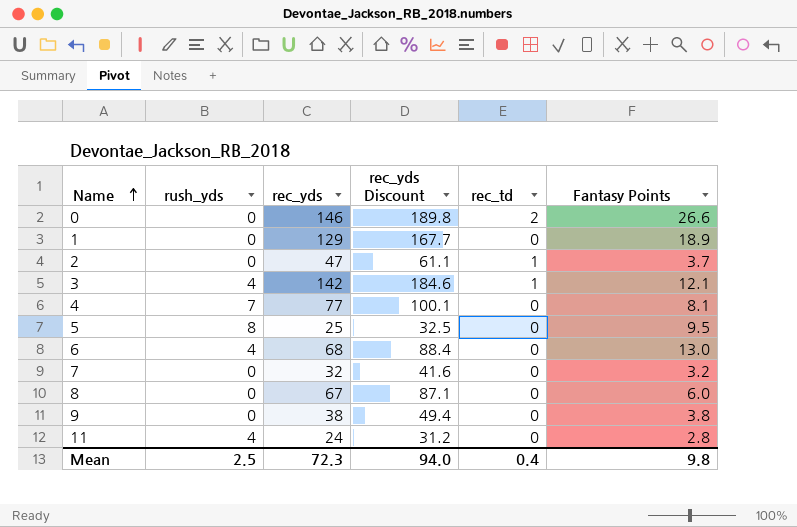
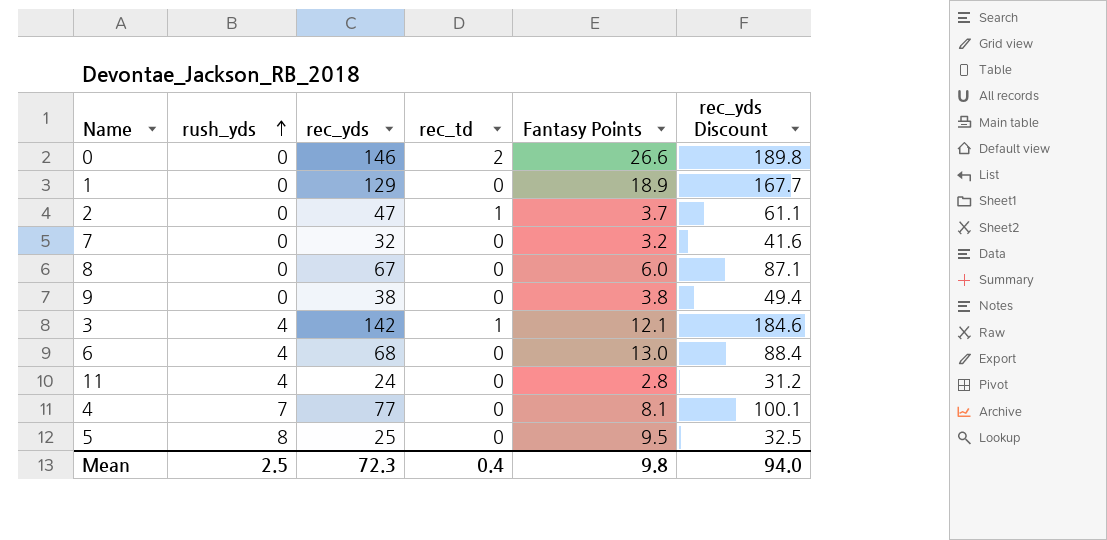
row order: Name ascending -> rush_yds ascending
column rec_yds Discount | position: 4 -> 6

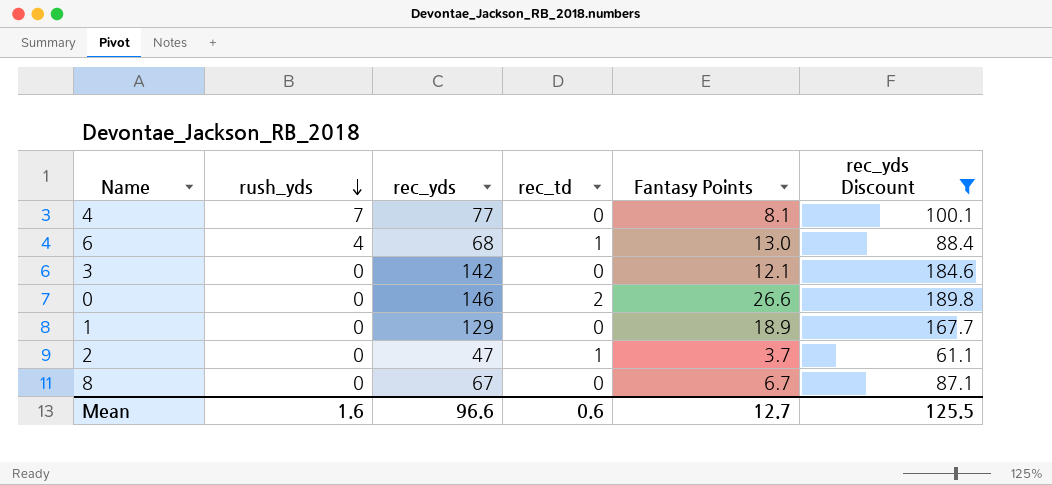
filter: none -> rec_yds Discount >= 61.1
row order: rush_yds ascending -> rush_yds descending
6 | rec_td: 0 -> 1
3 | rush_yds: 4 -> 0
3 | rec_td: 1 -> 0
8 | Fantasy Points: 6.0 -> 6.7
Mean | rush_yds: 2.5 -> 1.6
Mean | rec_yds: 72.3 -> 96.6
Mean | rec_td: 0.4 -> 0.6
Mean | Fantasy Points: 9.8 -> 12.7
Mean | rec_yds Discount: 94.0 -> 125.5

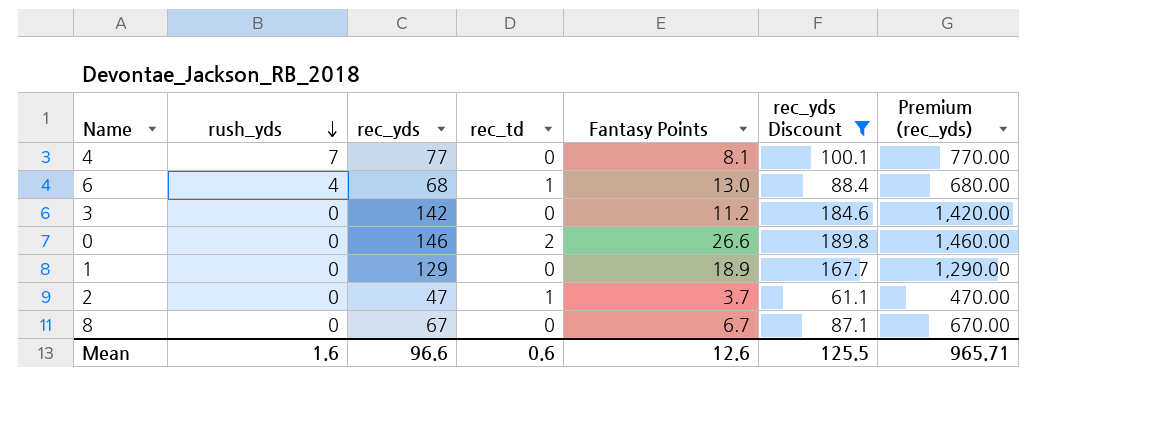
column Premium (rec_yds) | formula: none -> [rec_yds] * 10
3 | Fantasy Points: 12.1 -> 11.2
Mean | Fantasy Points: 12.7 -> 12.6

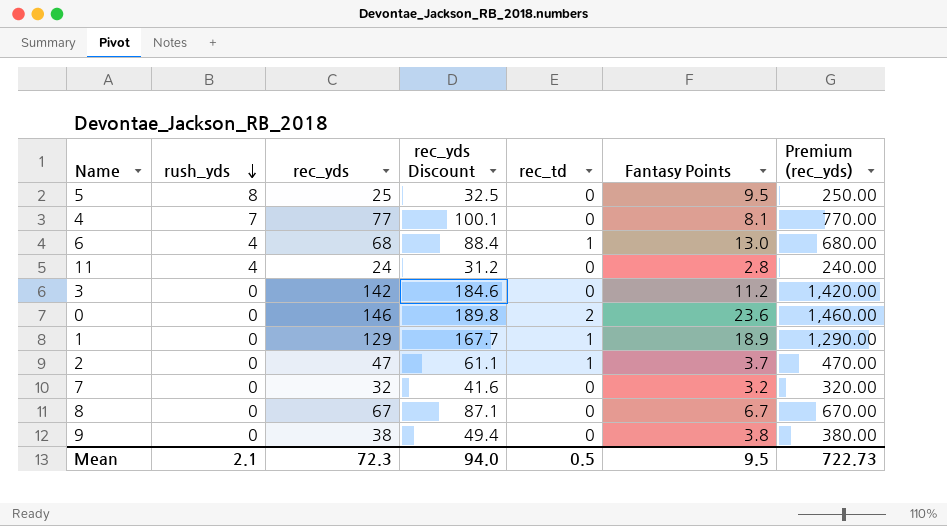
filter: rec_yds Discount >= 61.1 -> none
column rec_yds Discount | position: 6 -> 4
0 | Fantasy Points: 26.6 -> 23.6
1 | rec_td: 0 -> 1
Mean | rush_yds: 1.6 -> 2.1
Mean | rec_yds: 96.6 -> 72.3
Mean | rec_yds Discount: 125.5 -> 94.0
Mean | rec_td: 0.6 -> 0.5
Mean | Fantasy Points: 12.6 -> 9.5
Mean | Premium (rec_yds): 965.71 -> 722.73

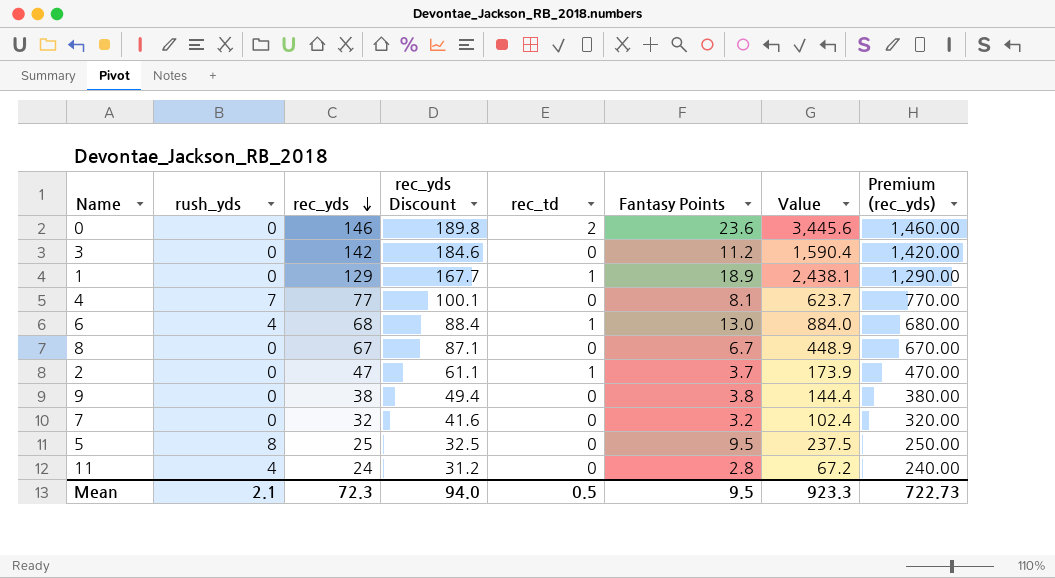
row order: rush_yds descending -> rec_yds descending
column Value | formula: none -> [rec_yds] * [Fantasy Points]

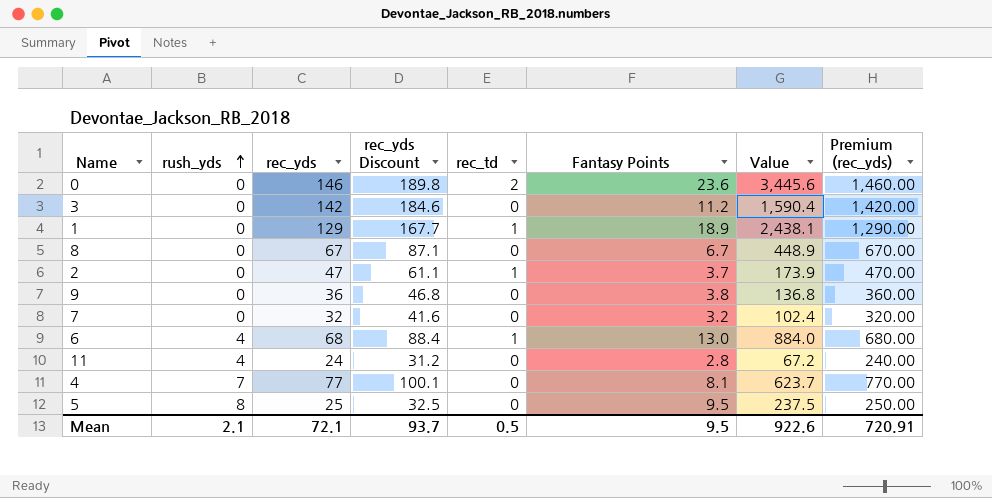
row order: rec_yds descending -> rush_yds ascending
9 | rec_yds: 38 -> 36
9 | rec_yds Discount: 49.4 -> 46.8
9 | Value: 144.4 -> 136.8
9 | Premium (rec_yds): 380.00 -> 360.00
Mean | rec_yds: 72.3 -> 72.1
Mean | rec_yds Discount: 94.0 -> 93.7
Mean | Value: 923.3 -> 922.6
Mean | Premium (rec_yds): 722.73 -> 720.91

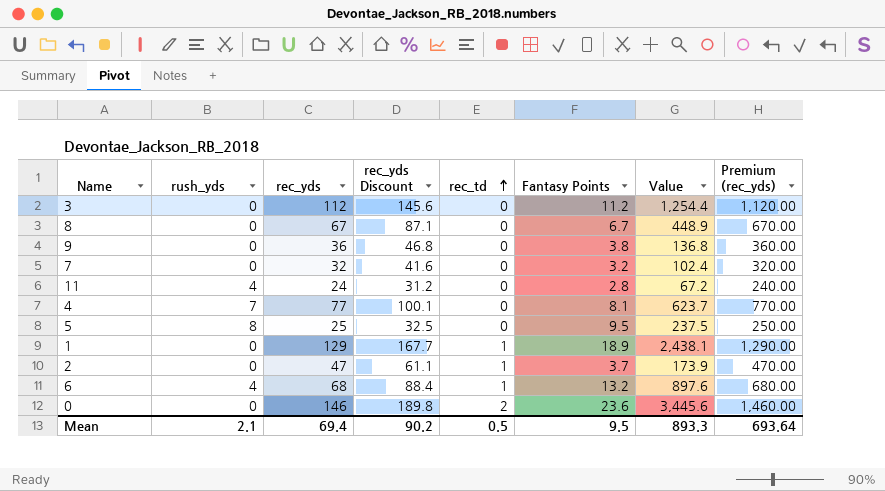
row order: rush_yds ascending -> rec_td ascending
3 | rec_yds: 142 -> 112
3 | rec_yds Discount: 184.6 -> 145.6
3 | Value: 1,590.4 -> 1,254.4
3 | Premium (rec_yds): 1,420.00 -> 1,120.00
6 | Fantasy Points: 13.0 -> 13.2
6 | Value: 884.0 -> 897.6
Mean | rec_yds: 72.1 -> 69.4
Mean | rec_yds Discount: 93.7 -> 90.2
Mean | Value: 922.6 -> 893.3
Mean | Premium (rec_yds): 720.91 -> 693.64

